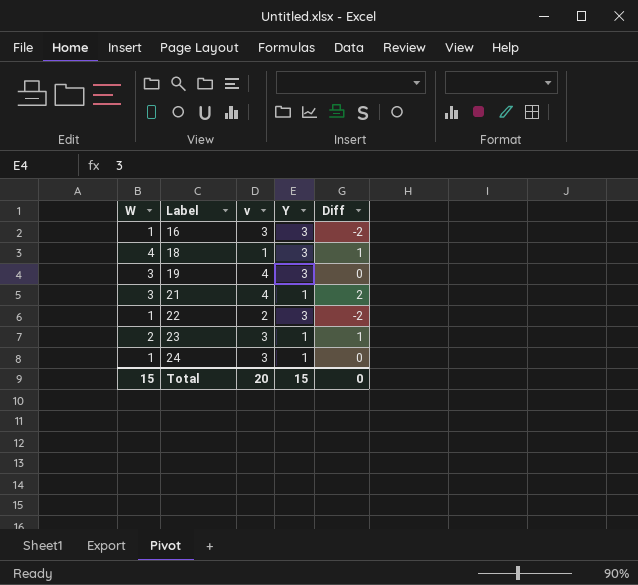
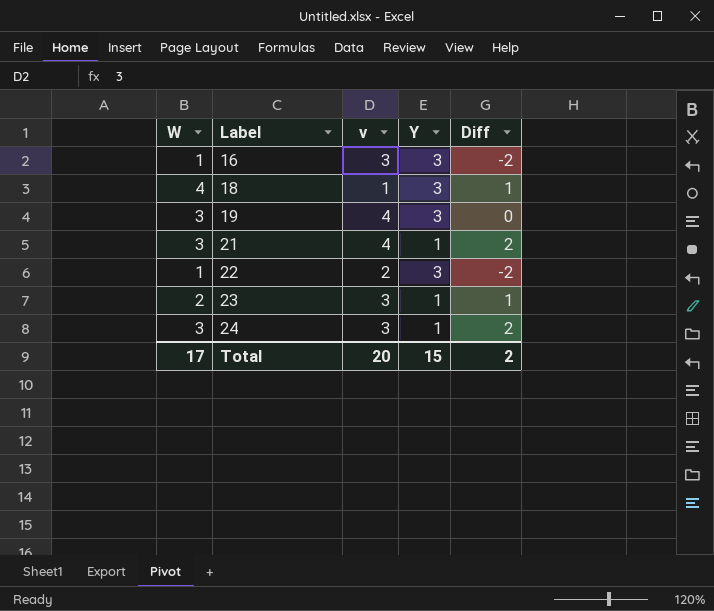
24 | W: 1 -> 3
24 | Diff: 0 -> 2
Total | W: 15 -> 17
Total | Diff: 0 -> 2

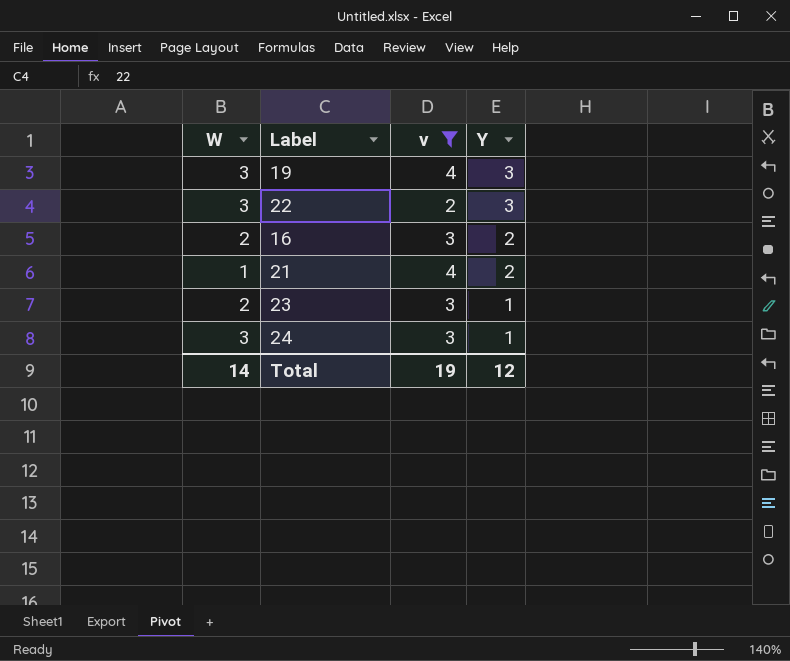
filter: none -> v != 1
row order: Label ascending -> Y descending
column Diff | formula: [W] - [Y] -> none
22 | W: 1 -> 3
16 | W: 1 -> 2
16 | Y: 3 -> 2
21 | W: 3 -> 1
21 | Y: 1 -> 2
Total | W: 17 -> 14
Total | v: 20 -> 19
Total | Y: 15 -> 12

